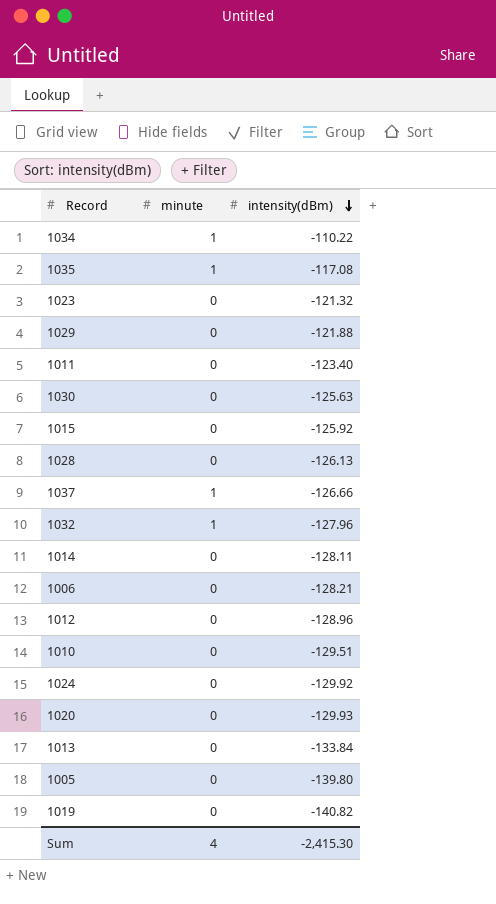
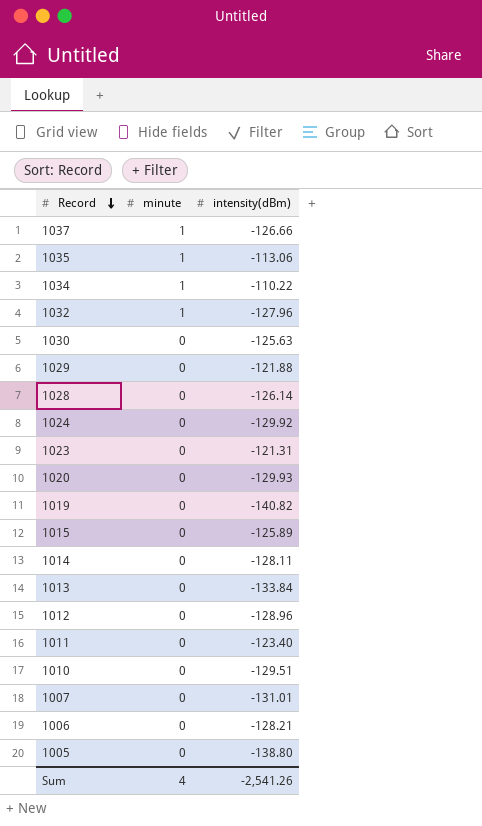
row order: intensity(dBm) descending -> Record descending
1035 | intensity(dBm): -117.08 -> -113.06
1028 | intensity(dBm): -126.13 -> -126.14
1023 | intensity(dBm): -121.32 -> -121.31
1015 | intensity(dBm): -125.92 -> -125.89
row 1007: none -> 0 | -131.01
1005 | intensity(dBm): -139.80 -> -138.80
Sum | intensity(dBm): -2,415.30 -> -2,541.26

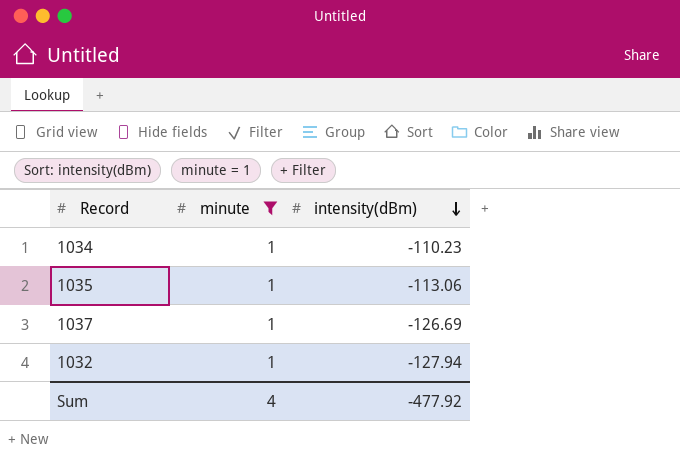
filter: none -> minute = 1
row order: Record descending -> intensity(dBm) descending
1034 | intensity(dBm): -110.22 -> -110.23
1037 | intensity(dBm): -126.66 -> -126.69
1032 | intensity(dBm): -127.96 -> -127.94
Sum | intensity(dBm): -2,541.26 -> -477.92

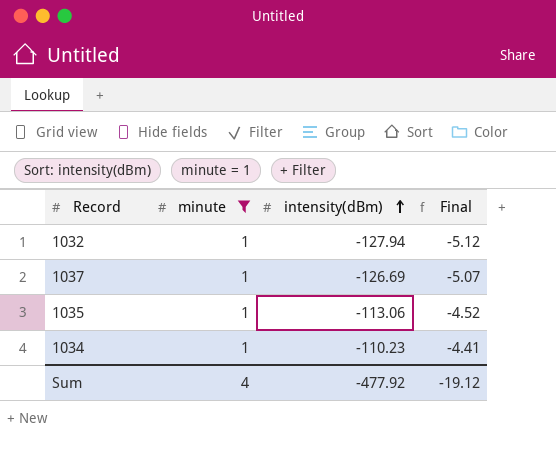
row order: intensity(dBm) descending -> intensity(dBm) ascending
column Final | formula: none -> [intensity(dBm)] * 0.04

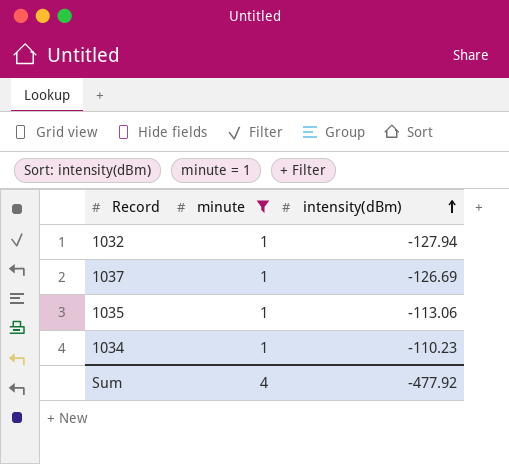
column Final | formula: [intensity(dBm)] * 0.04 -> none

